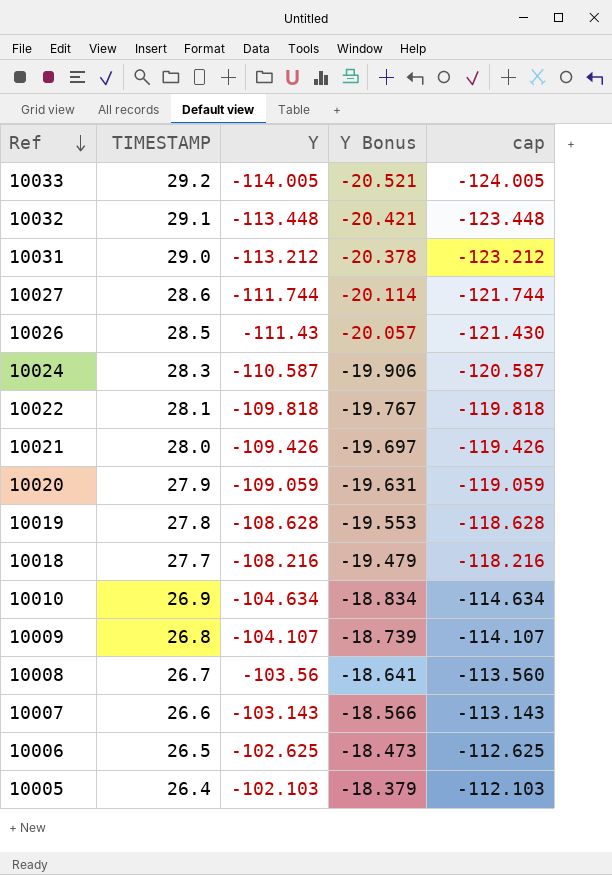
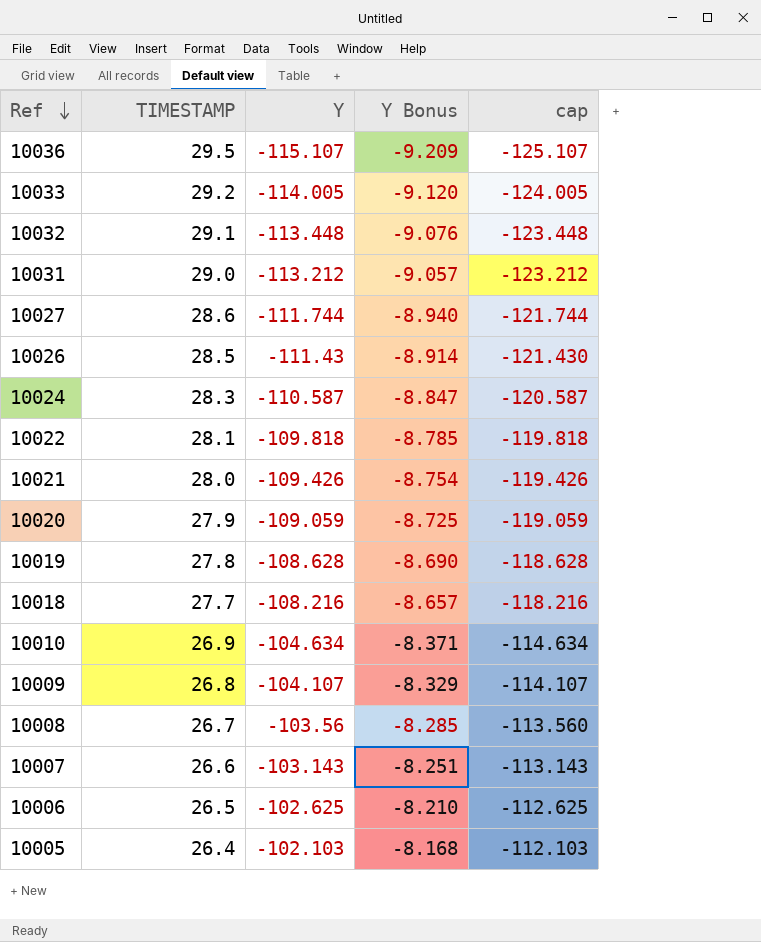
column Y Bonus | formula: [Y] * 0.18 -> [Y] * 0.08
row 10036: none -> 29.5 | -115.107 | -9.209 | -125.107

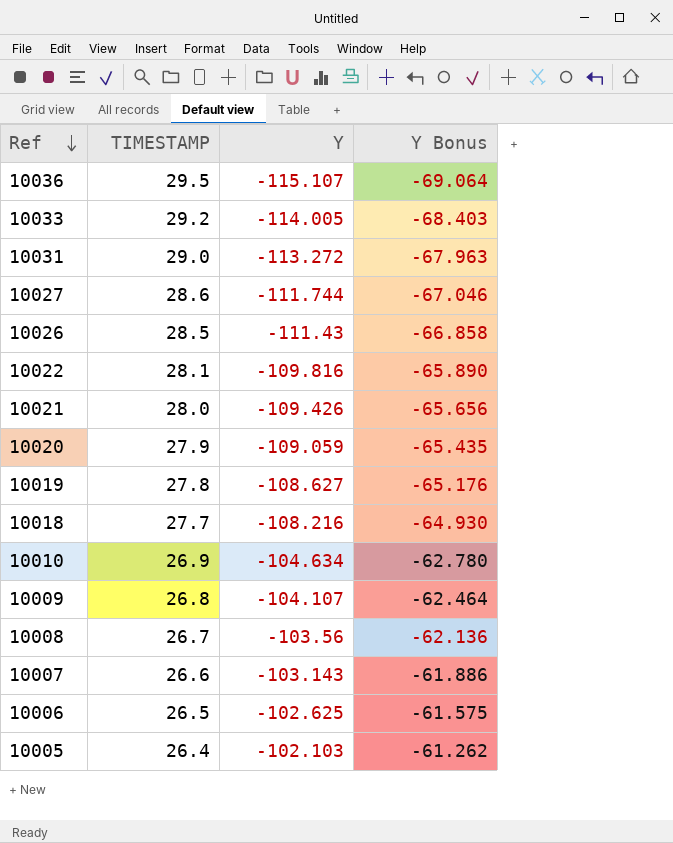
column cap | formula: [Y] - 10 -> none
column Y Bonus | formula: [Y] * 0.08 -> [Y] * 0.6
row 10032: 29.1 | -113.448 | -9.076 | -123.448 -> none
row 10024: 28.3 | -110.587 | -8.847 | -120.587 -> none
10031 | Y: -113.212 -> -113.272
10022 | Y: -109.818 -> -109.816
10019 | Y: -108.628 -> -108.627

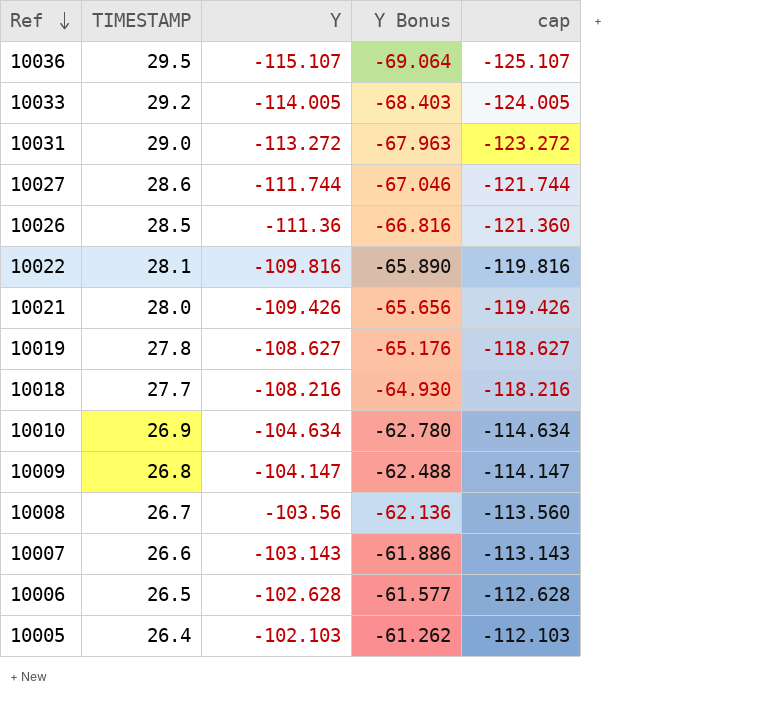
column cap | formula: none -> [Y] - 10
row 10020: 27.9 | -109.059 | -65.435 -> none
10026 | Y: -111.43 -> -111.36
10026 | Y Bonus: -66.858 -> -66.816
10009 | Y: -104.107 -> -104.147
10009 | Y Bonus: -62.464 -> -62.488
10006 | Y: -102.625 -> -102.628
10006 | Y Bonus: -61.575 -> -61.577

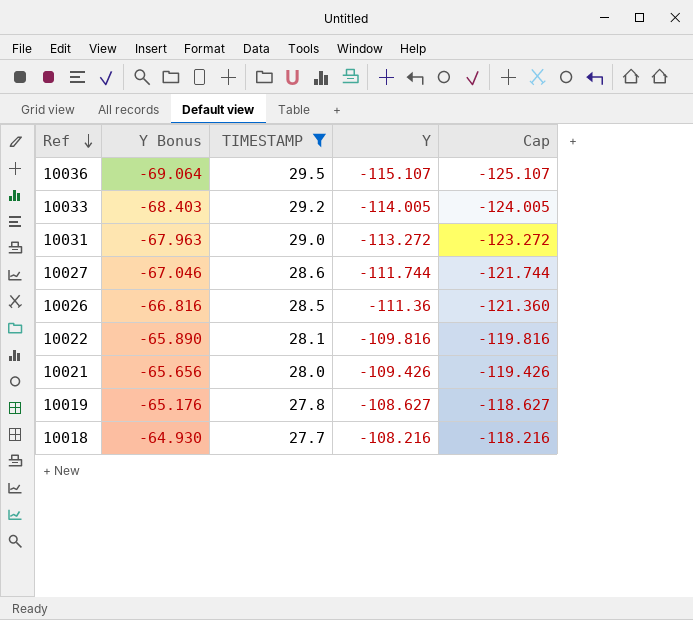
filter: none -> TIMESTAMP >= 27.7
column Y Bonus | position: 4 -> 2
column name: cap -> Cap

